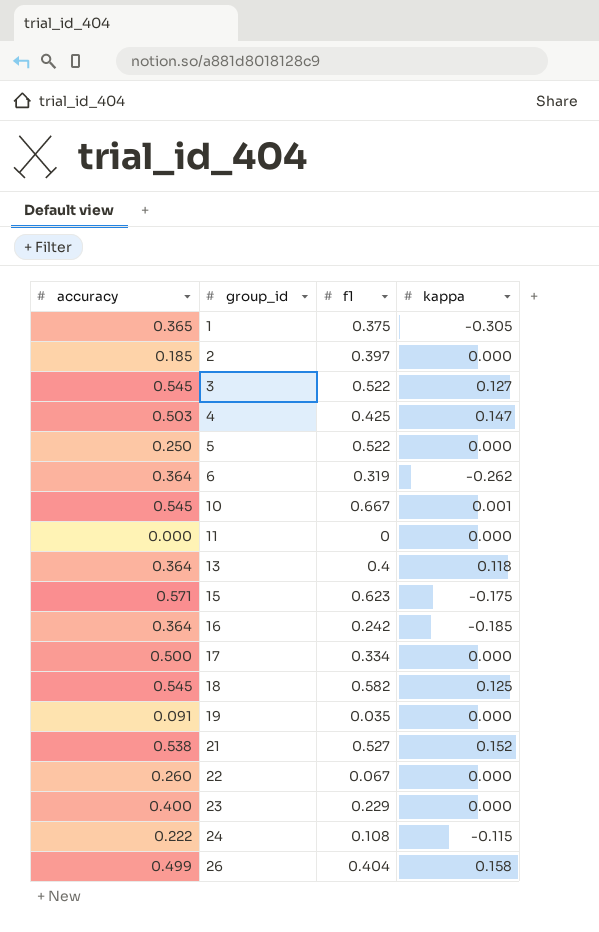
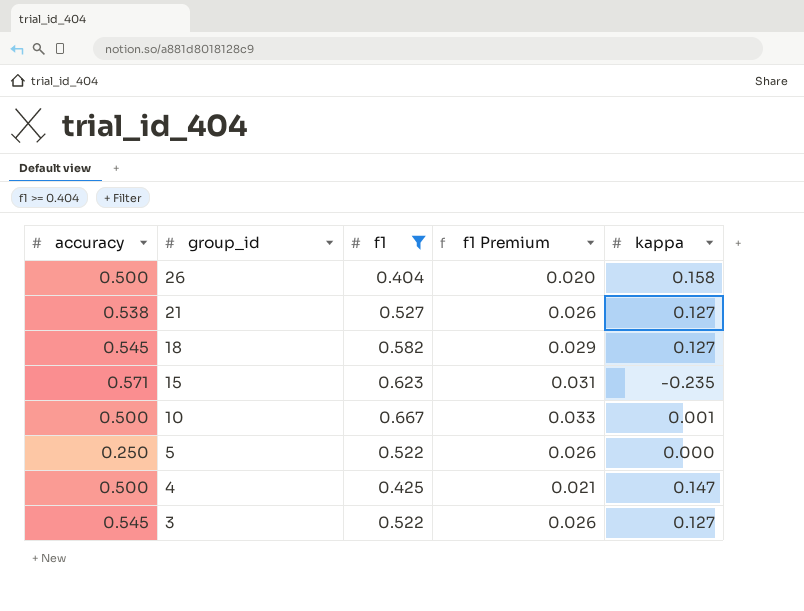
filter: none -> f1 >= 0.404
row order: group_id ascending -> group_id descending
column f1 Premium | formula: none -> [f1] * 0.05
26 | accuracy: 0.499 -> 0.500
21 | kappa: 0.152 -> 0.127
18 | kappa: 0.125 -> 0.127
15 | kappa: -0.175 -> -0.235
10 | accuracy: 0.545 -> 0.500
4 | accuracy: 0.503 -> 0.500

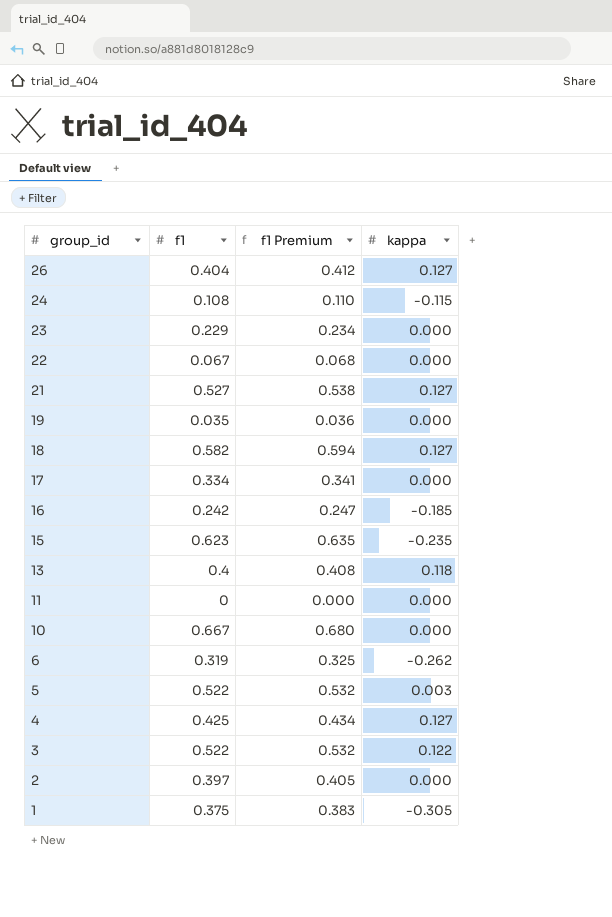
filter: f1 >= 0.404 -> none
column accuracy | position: 1 -> none
column f1 Premium | formula: [f1] * 0.05 -> [f1] * 1.02
26 | kappa: 0.158 -> 0.127
10 | kappa: 0.001 -> 0.000
5 | kappa: 0.000 -> 0.003
4 | kappa: 0.147 -> 0.127
3 | kappa: 0.127 -> 0.122

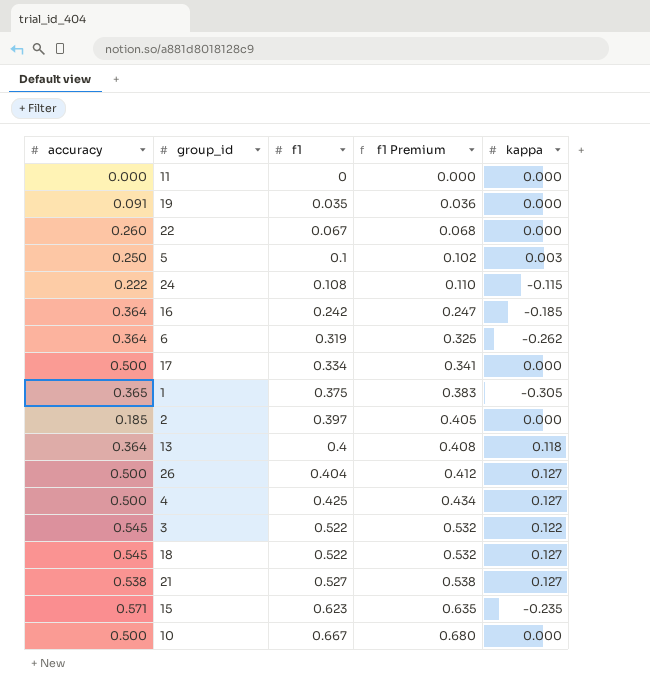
row order: group_id descending -> f1 ascending
column accuracy | position: none -> 1
row 23: 0.229 | 0.234 | 0.000 -> none
5 | f1: 0.522 -> 0.1
5 | f1 Premium: 0.532 -> 0.102
18 | f1: 0.582 -> 0.522
18 | f1 Premium: 0.594 -> 0.532

